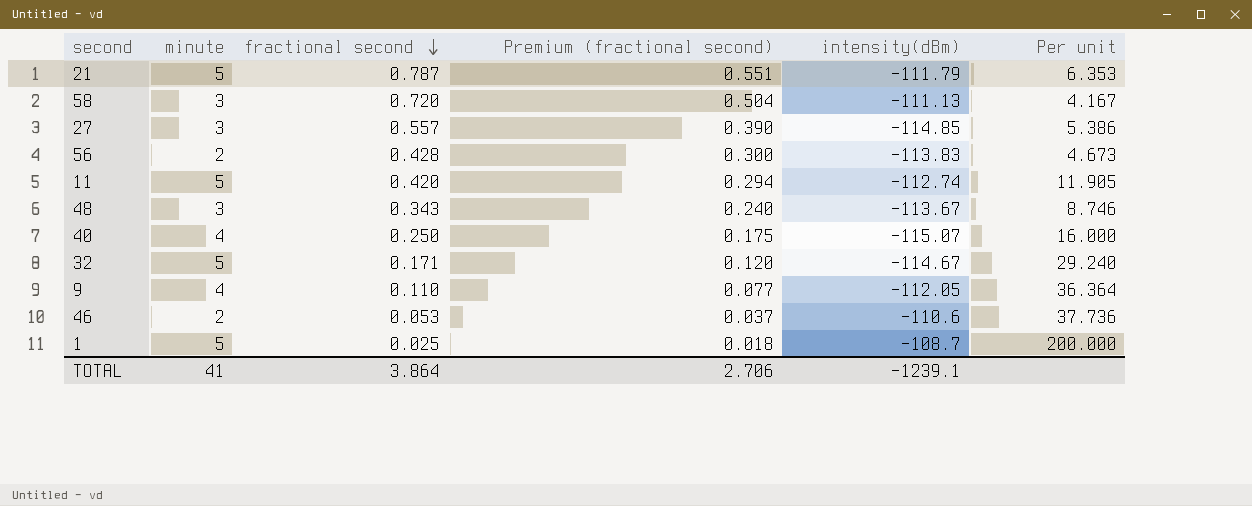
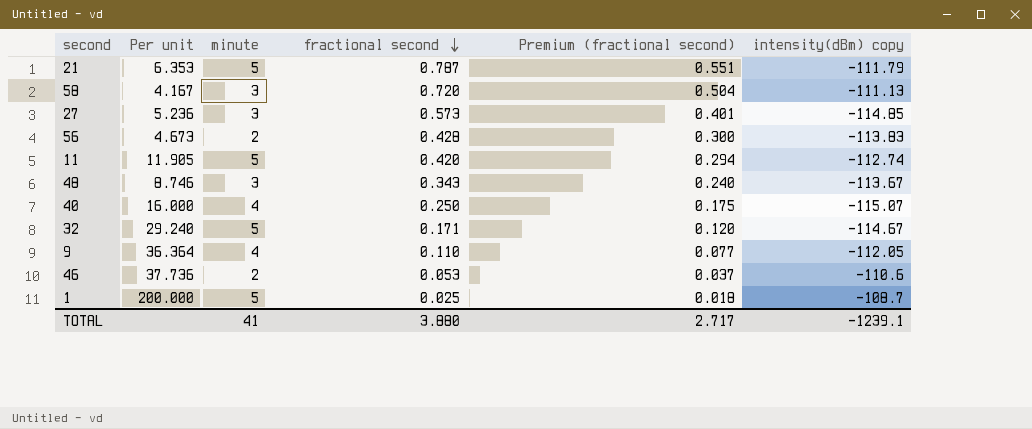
column Per unit | position: 6 -> 2
column name: intensity(dBm) -> intensity(dBm) copy
27 | Per unit: 5.386 -> 5.236
27 | fractional second: 0.557 -> 0.573
27 | Premium (fractional second): 0.390 -> 0.401
TOTAL | fractional second: 3.864 -> 3.880
TOTAL | Premium (fractional second): 2.706 -> 2.717

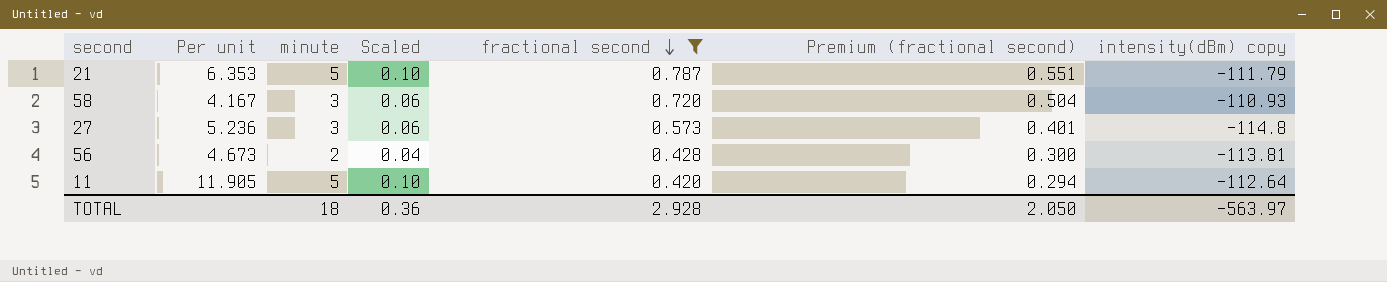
filter: none -> fractional second >= 0.420
column Scaled | formula: none -> [minute] * 0.02
58 | intensity(dBm) copy: -111.13 -> -110.93
27 | intensity(dBm) copy: -114.85 -> -114.8
56 | intensity(dBm) copy: -113.83 -> -113.81
11 | intensity(dBm) copy: -112.74 -> -112.64
TOTAL | minute: 41 -> 18
TOTAL | fractional second: 3.880 -> 2.928
TOTAL | Premium (fractional second): 2.717 -> 2.050
TOTAL | intensity(dBm) copy: -1239.1 -> -563.97

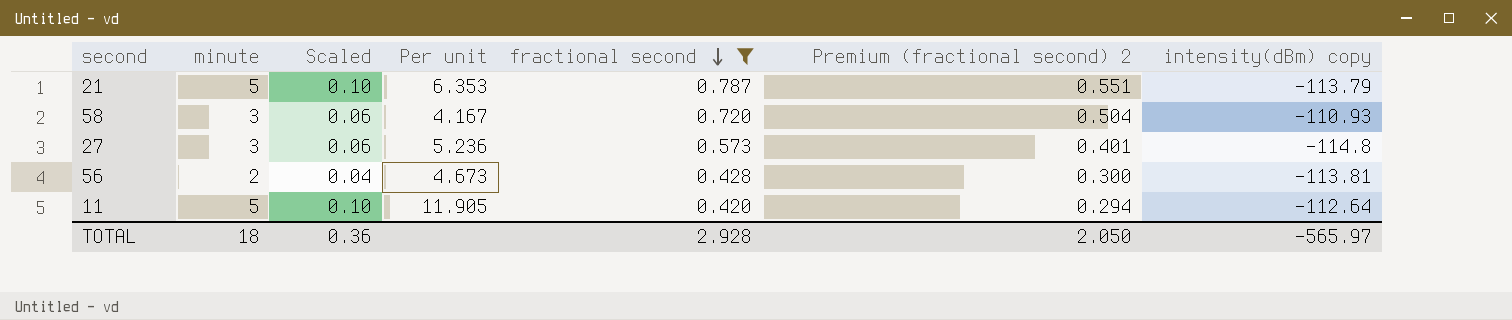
column Per unit | position: 2 -> 4
column name: Premium (fractional second) -> Premium (fractional second) 2
21 | intensity(dBm) copy: -111.79 -> -113.79
TOTAL | intensity(dBm) copy: -563.97 -> -565.97

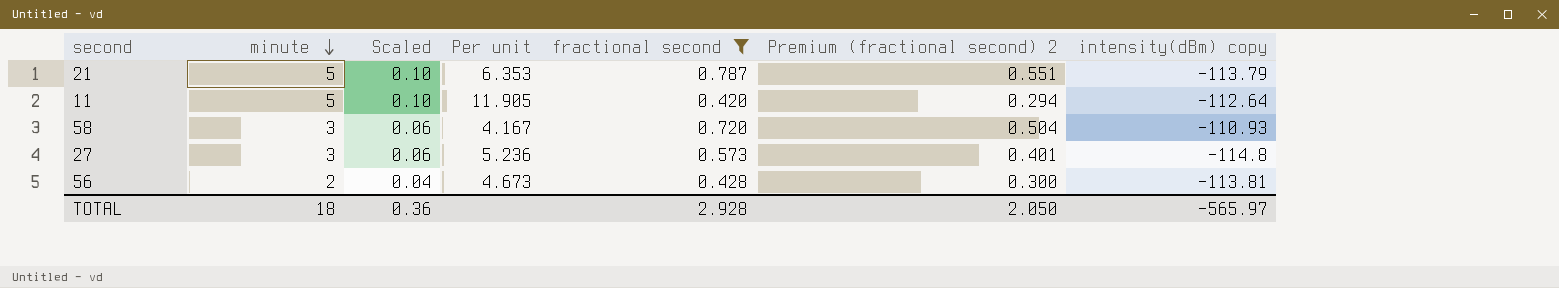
row order: fractional second descending -> minute descending

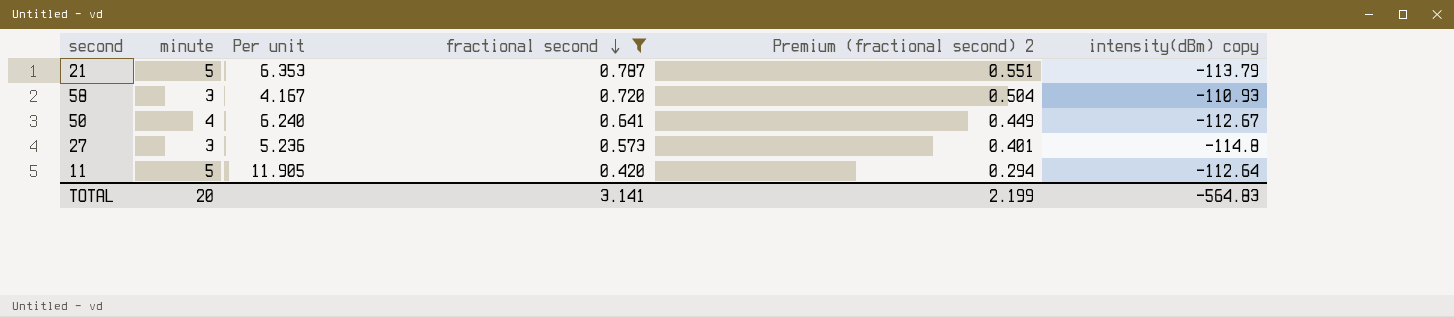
row order: minute descending -> fractional second descending
column Scaled | formula: [minute] * 0.02 -> none
row 56: 2 | 0.04 | 4.673 | 0.428 | 0.300 | -113.81 -> none
row 50: none -> 4 | 6.240 | 0.641 | 0.449 | -112.67
TOTAL | minute: 18 -> 20
TOTAL | fractional second: 2.928 -> 3.141
TOTAL | Premium (fractional second) 2: 2.050 -> 2.199
TOTAL | intensity(dBm) copy: -565.97 -> -564.83

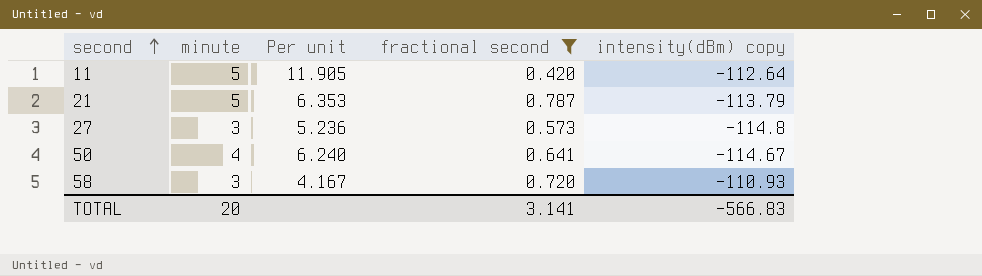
row order: fractional second descending -> second ascending
column Premium (fractional second) 2 | formula: [fractional second] * 0.7 -> none
50 | intensity(dBm) copy: -112.67 -> -114.67
TOTAL | intensity(dBm) copy: -564.83 -> -566.83

